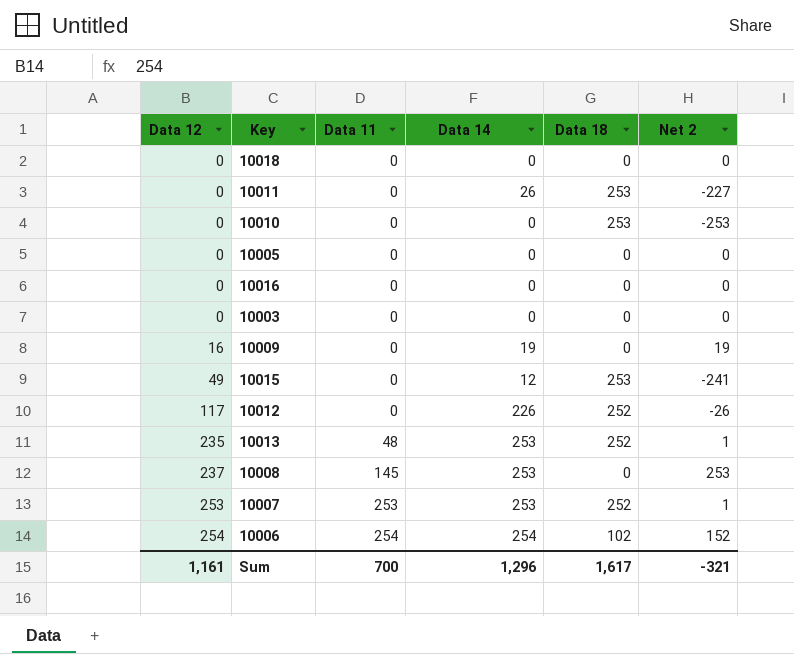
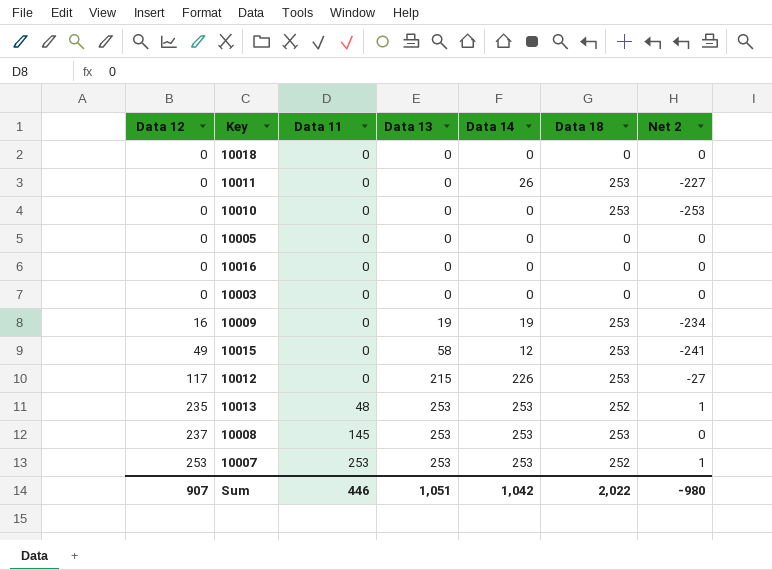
column Data 13 | position: none -> 4
row 10006: 254 | 254 | 254 | 102 | 152 -> none
10009 | Data 18: 0 -> 253
10009 | Net 2: 19 -> -234
10012 | Data 18: 252 -> 253
10012 | Net 2: -26 -> -27
10008 | Data 18: 0 -> 253
10008 | Net 2: 253 -> 0
Sum | Data 12: 1,161 -> 907
Sum | Data 11: 700 -> 446
Sum | Data 14: 1,296 -> 1,042
Sum | Data 18: 1,617 -> 2,022
Sum | Net 2: -321 -> -980

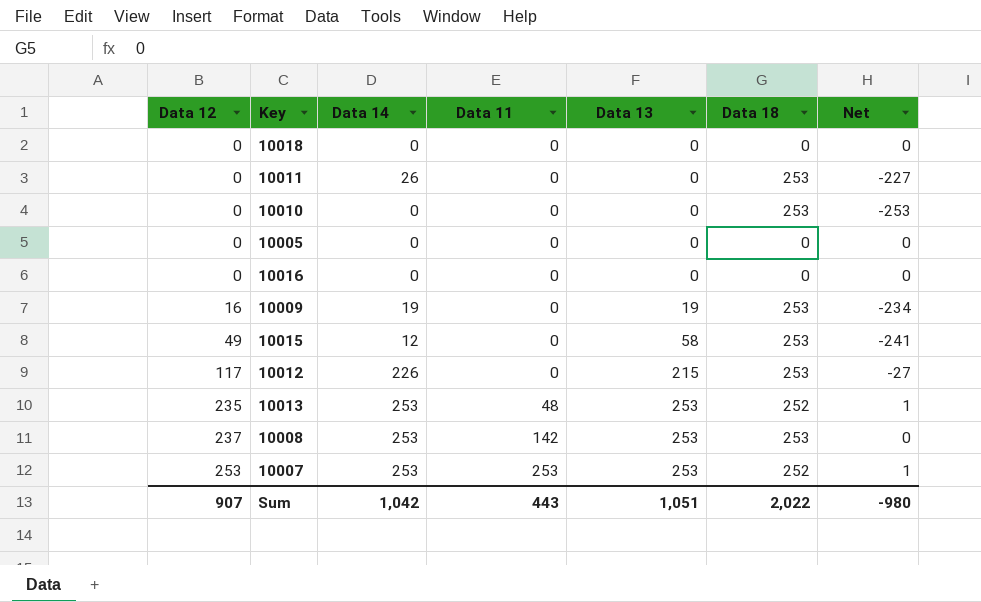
column Data 14 | position: 5 -> 3
column name: Net 2 -> Net
row 10003: 0 | 0 | 0 | 0 | 0 | 0 -> none
10008 | Data 11: 145 -> 142
Sum | Data 11: 446 -> 443

